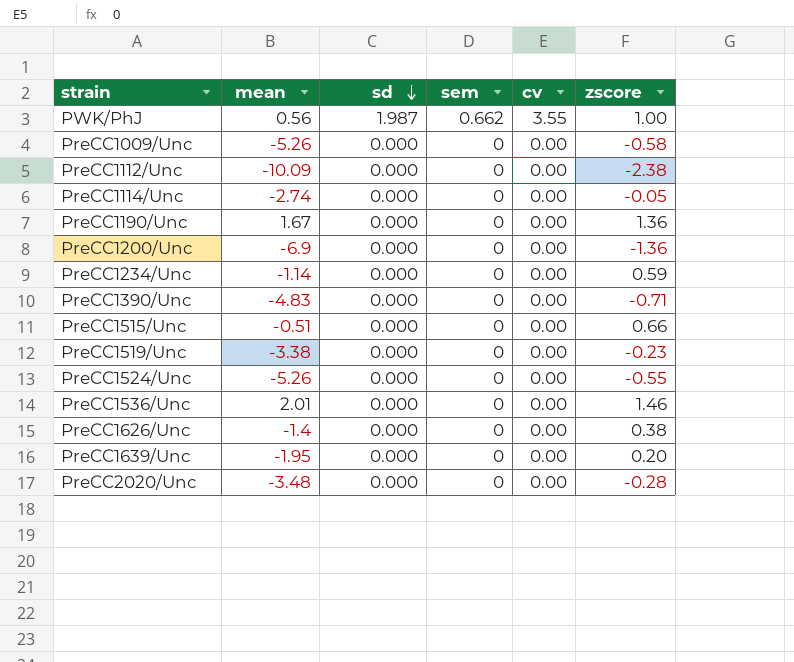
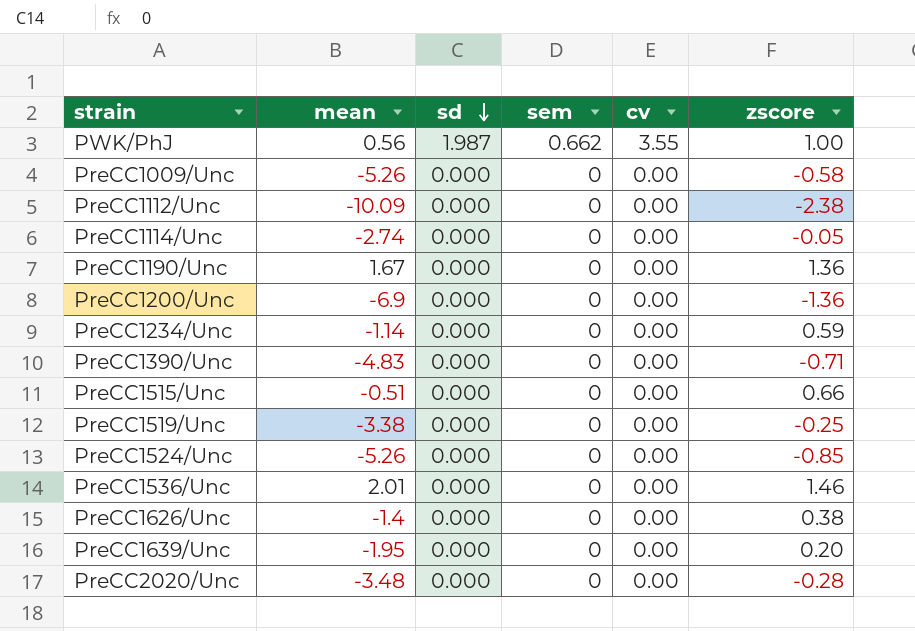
PreCC1519/Unc | zscore: -0.23 -> -0.25
PreCC1524/Unc | zscore: -0.55 -> -0.85

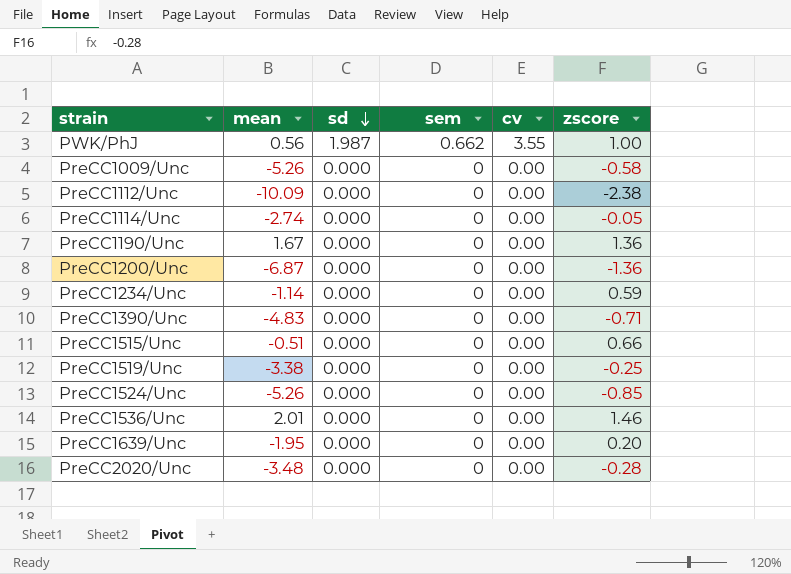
row PreCC1626/Unc: -1.4 | 0.000 | 0 | 0.00 | 0.38 -> none
PreCC1200/Unc | mean: -6.9 -> -6.87

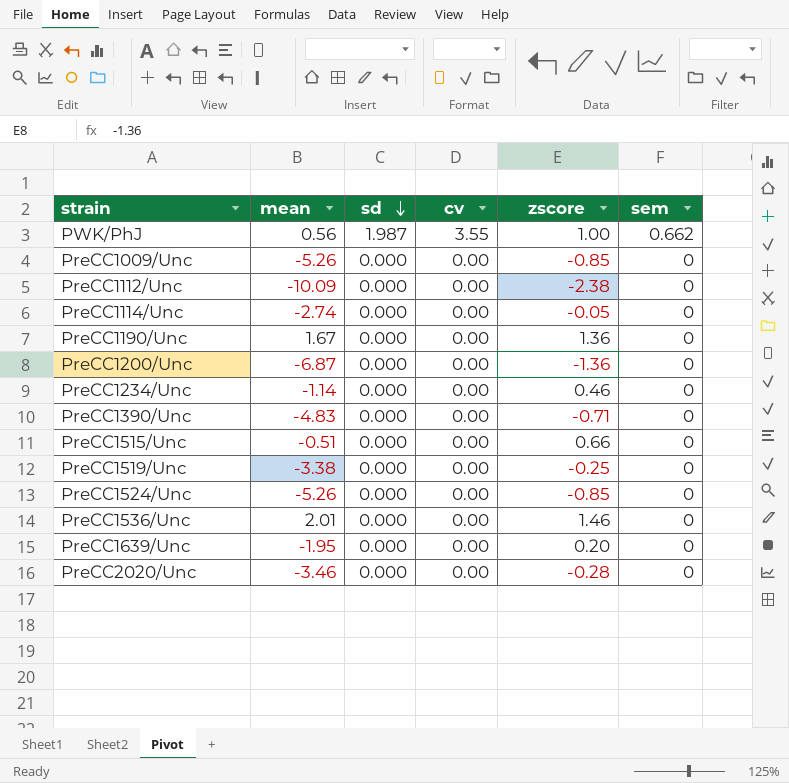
column sem | position: 4 -> 6
PreCC1009/Unc | zscore: -0.58 -> -0.85
PreCC1234/Unc | zscore: 0.59 -> 0.46
PreCC2020/Unc | mean: -3.48 -> -3.46

